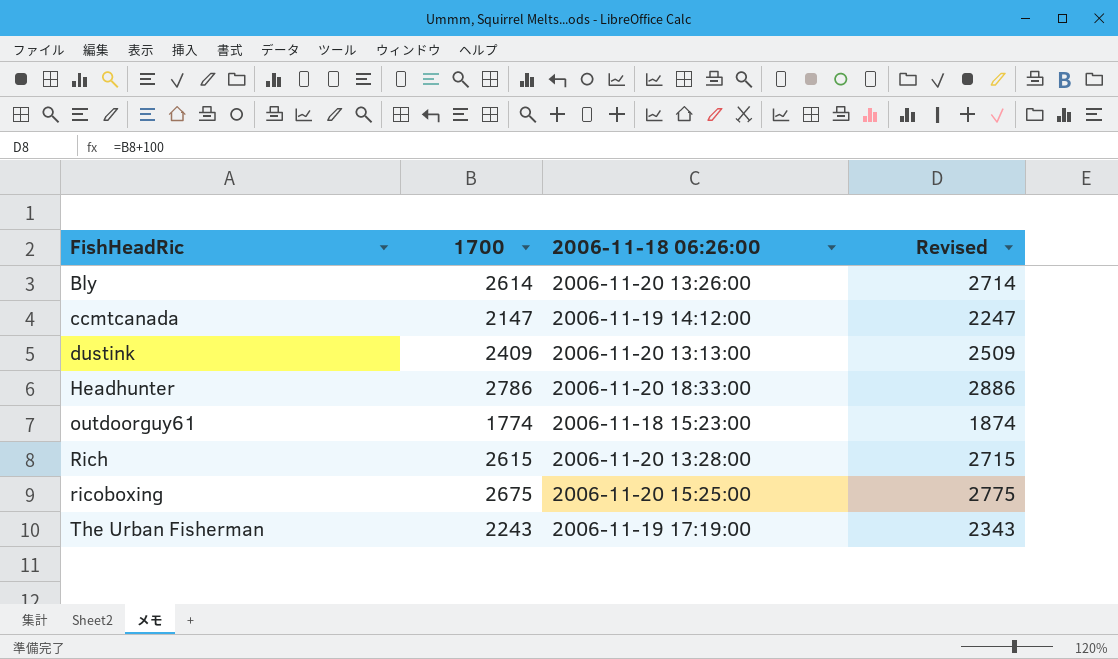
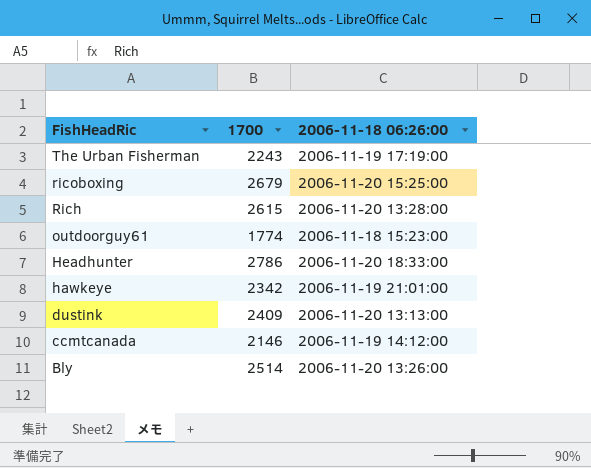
row order: FishHeadRic ascending -> FishHeadRic descending
column Revised | formula: [1700] + 100 -> none
ricoboxing | 1700: 2675 -> 2679
row hawkeye: none -> 2342 | 2006-11-19 21:01:00
ccmtcanada | 1700: 2147 -> 2146
Bly | 1700: 2614 -> 2514

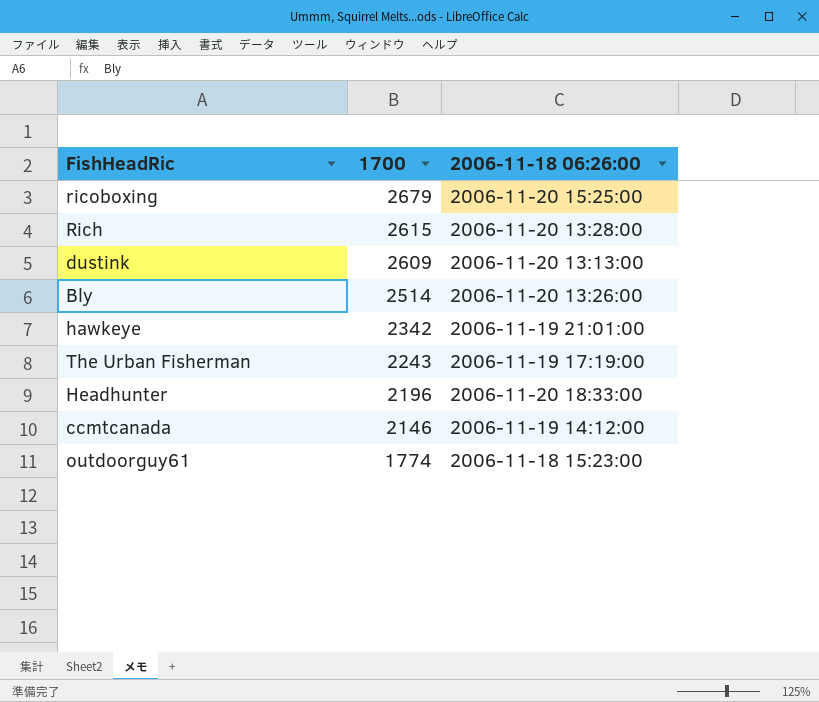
row order: FishHeadRic descending -> 1700 descending
dustink | 1700: 2409 -> 2609
Headhunter | 1700: 2786 -> 2196

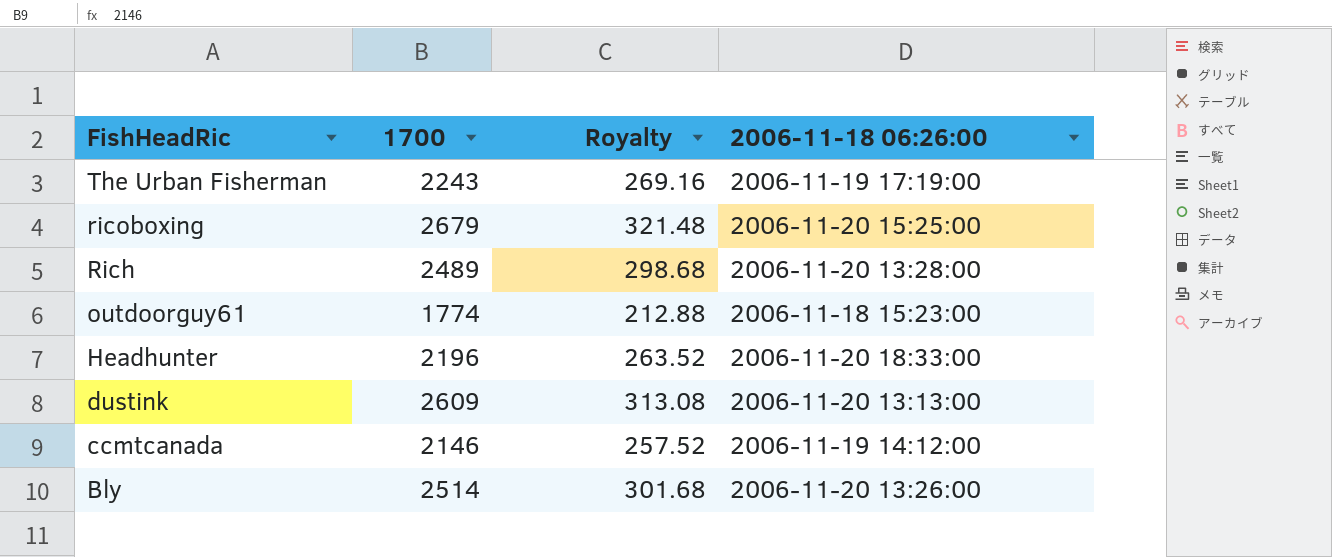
row order: 1700 descending -> FishHeadRic descending
column Royalty | formula: none -> [1700] * 0.12
row hawkeye: 2342 | 2006-11-19 21:01:00 -> none
Rich | 1700: 2615 -> 2489

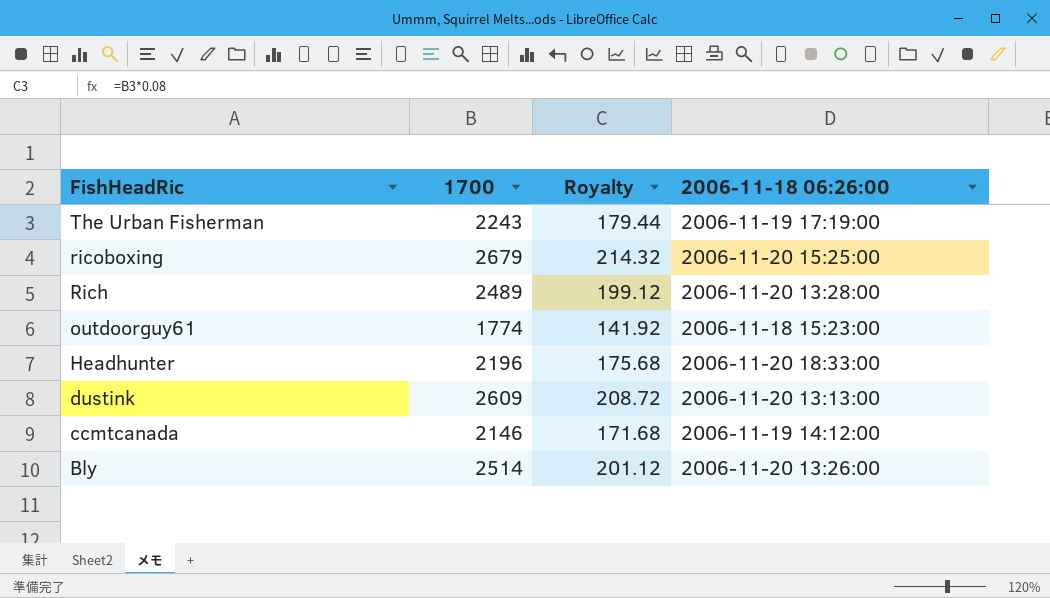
column Royalty | formula: [1700] * 0.12 -> [1700] * 0.08

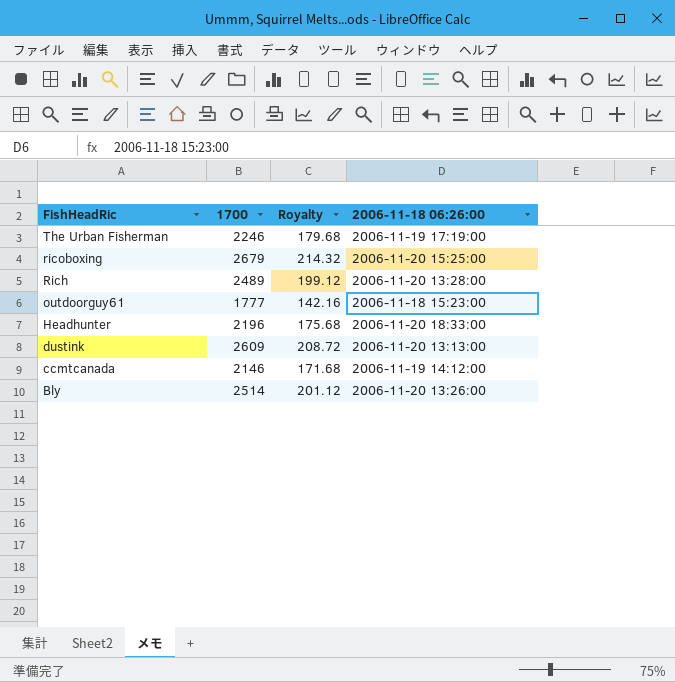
The Urban Fisherman | 1700: 2243 -> 2246
The Urban Fisherman | Royalty: 179.44 -> 179.68
outdoorguy61 | 1700: 1774 -> 1777
outdoorguy61 | Royalty: 141.92 -> 142.16

